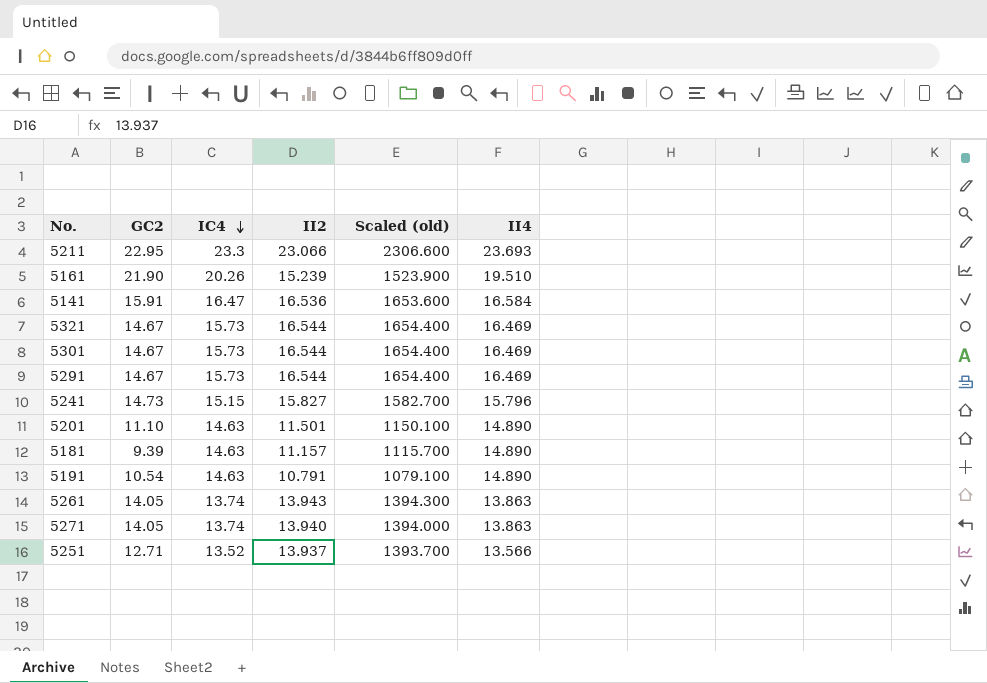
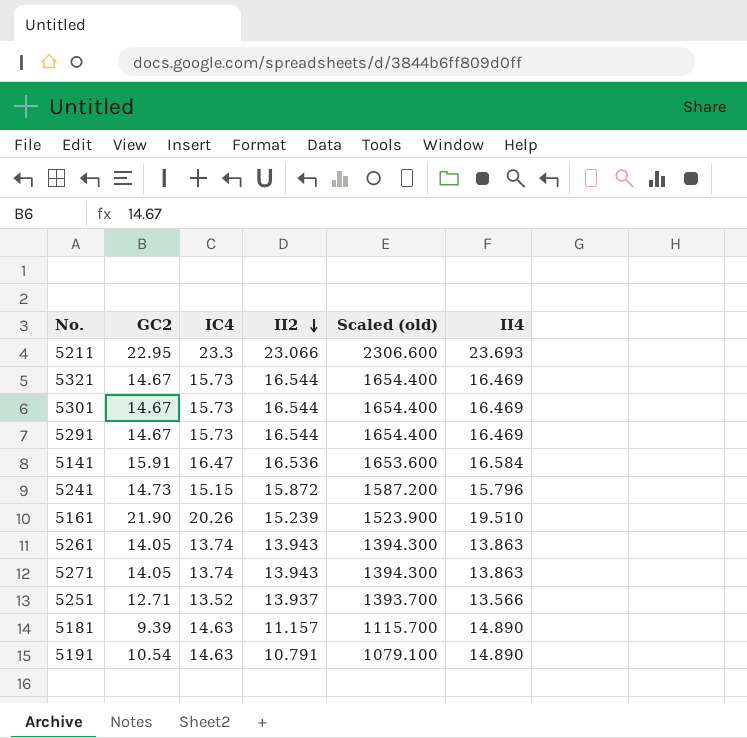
row order: IC4 descending -> II2 descending
row 5201: 11.10 | 14.63 | 11.501 | 1150.100 | 14.890 -> none
5241 | II2: 15.827 -> 15.872
5241 | Scaled (old): 1582.700 -> 1587.200
5271 | II2: 13.940 -> 13.943
5271 | Scaled (old): 1394.000 -> 1394.300

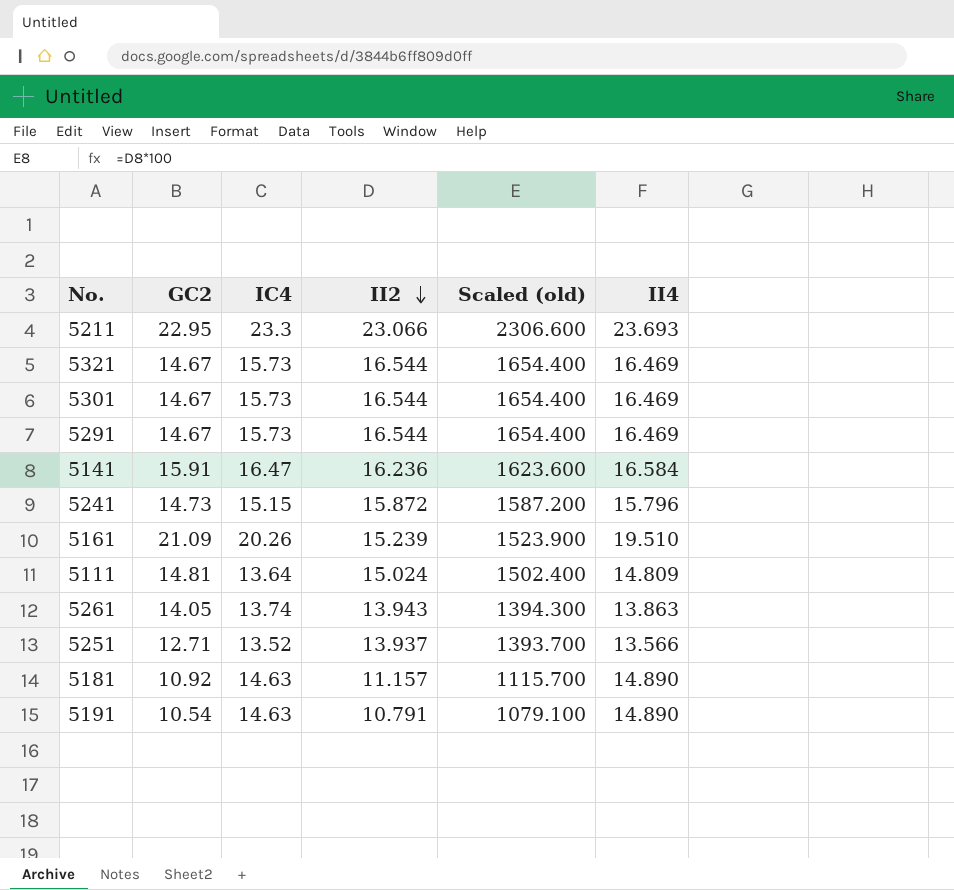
row 5271: 14.05 | 13.74 | 13.943 | 1394.300 | 13.863 -> none
5141 | II2: 16.536 -> 16.236
5141 | Scaled (old): 1653.600 -> 1623.600
5161 | GC2: 21.90 -> 21.09
row 5111: none -> 14.81 | 13.64 | 15.024 | 1502.400 | 14.809
5181 | GC2: 9.39 -> 10.92

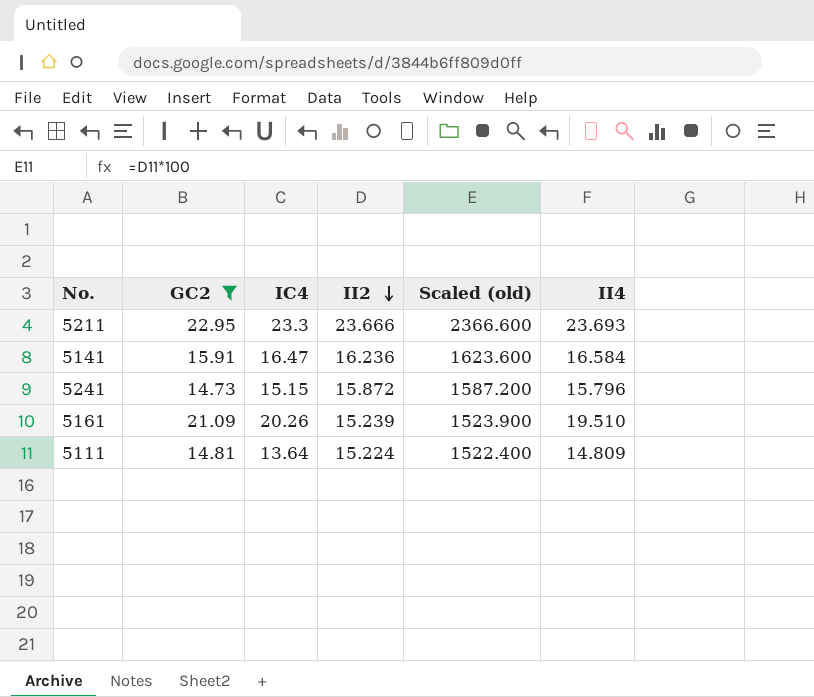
filter: none -> GC2 >= 14.73
5211 | II2: 23.066 -> 23.666
5211 | Scaled (old): 2306.600 -> 2366.600
5111 | II2: 15.024 -> 15.224
5111 | Scaled (old): 1502.400 -> 1522.400

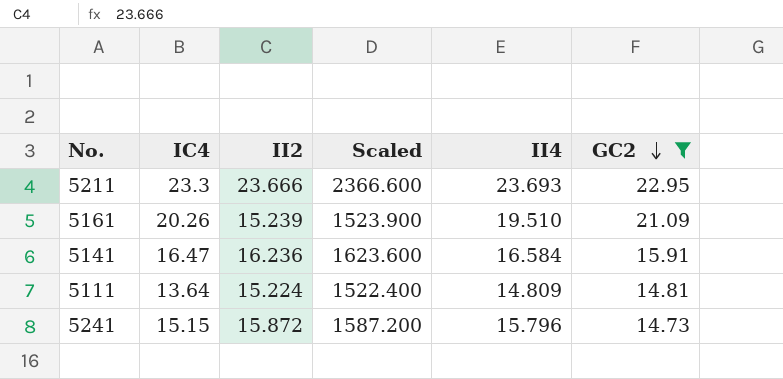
row order: II2 descending -> GC2 descending
column name: Scaled (old) -> Scaled
column GC2 | position: 2 -> 6

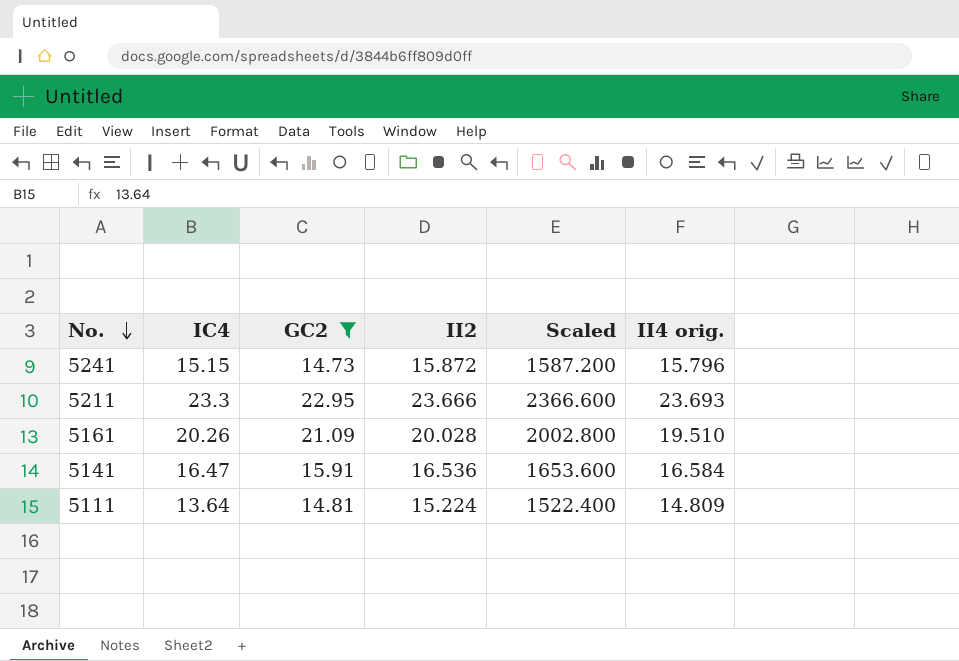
row order: GC2 descending -> No. descending
column GC2 | position: 6 -> 3
column name: II4 -> II4 orig.
5161 | II2: 15.239 -> 20.028
5161 | Scaled: 1523.900 -> 2002.800
5141 | II2: 16.236 -> 16.536
5141 | Scaled: 1623.600 -> 1653.600

